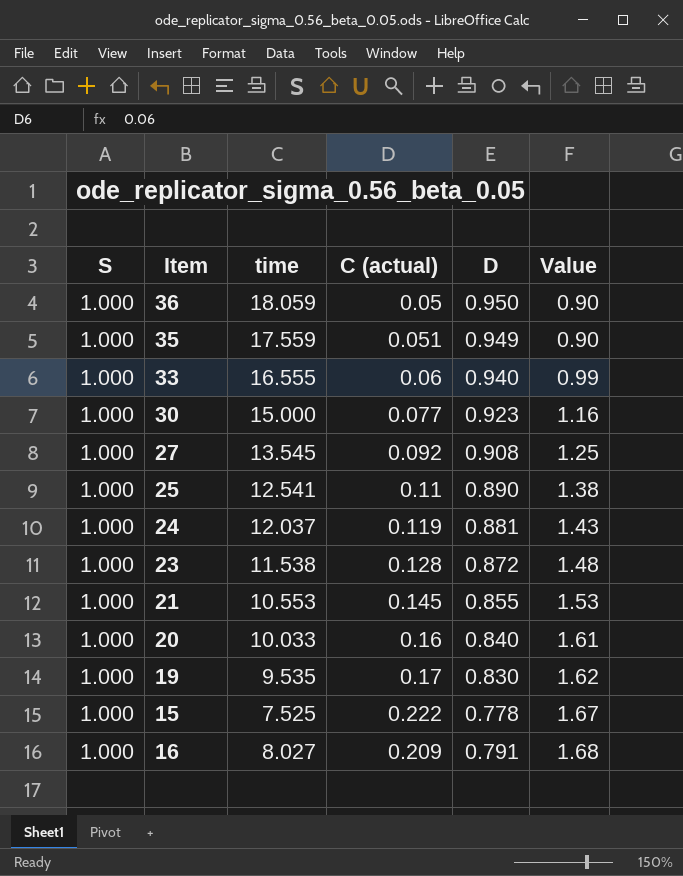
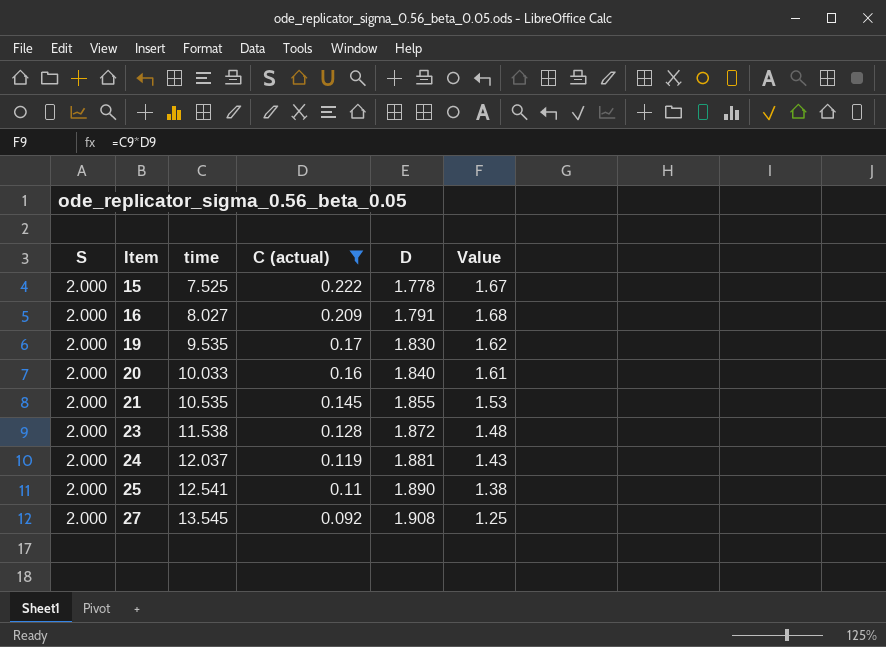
filter: none -> C (actual) >= 0.092
row order: Value ascending -> Item ascending
15 | S: 1.000 -> 2.000
15 | D: 0.778 -> 1.778
16 | S: 1.000 -> 2.000
16 | D: 0.791 -> 1.791
19 | S: 1.000 -> 2.000
19 | D: 0.830 -> 1.830
20 | S: 1.000 -> 2.000
20 | D: 0.840 -> 1.840
21 | S: 1.000 -> 2.000
21 | time: 10.553 -> 10.535
21 | D: 0.855 -> 1.855
23 | S: 1.000 -> 2.000
23 | D: 0.872 -> 1.872
24 | S: 1.000 -> 2.000
24 | D: 0.881 -> 1.881
25 | S: 1.000 -> 2.000
25 | D: 0.890 -> 1.890
27 | S: 1.000 -> 2.000
27 | D: 0.908 -> 1.908

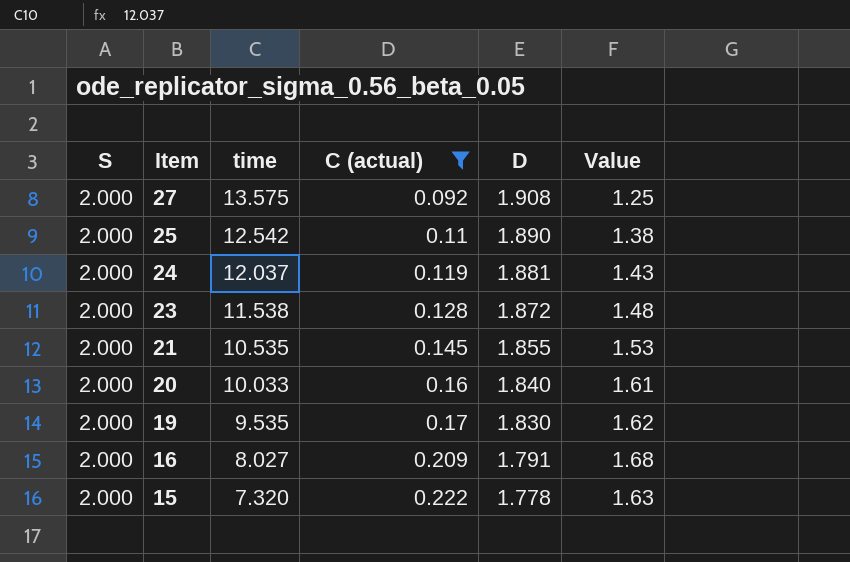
row order: Item ascending -> Item descending
27 | time: 13.545 -> 13.575
25 | time: 12.541 -> 12.542
15 | time: 7.525 -> 7.320
15 | Value: 1.67 -> 1.63

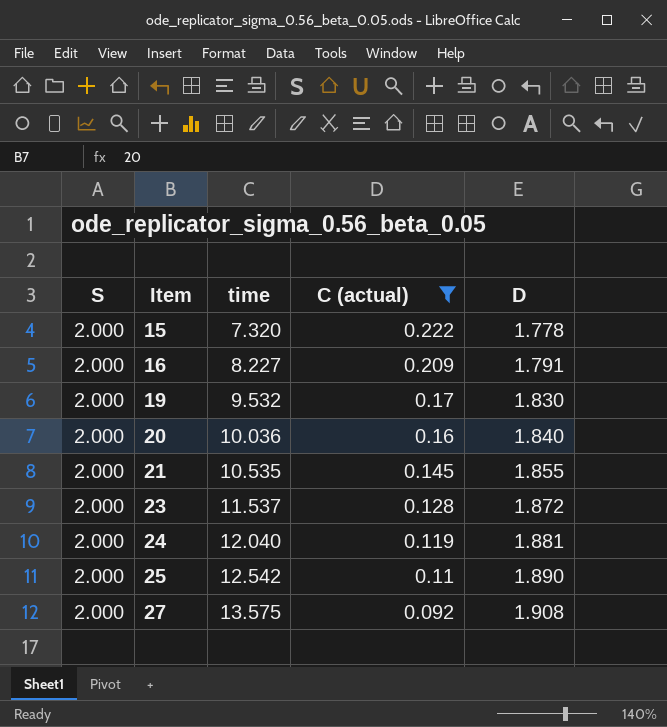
row order: Item descending -> Item ascending
column Value | formula: [time] * [C (actual)] -> none
16 | time: 8.027 -> 8.227
19 | time: 9.535 -> 9.532
20 | time: 10.033 -> 10.036
23 | time: 11.538 -> 11.537
24 | time: 12.037 -> 12.040

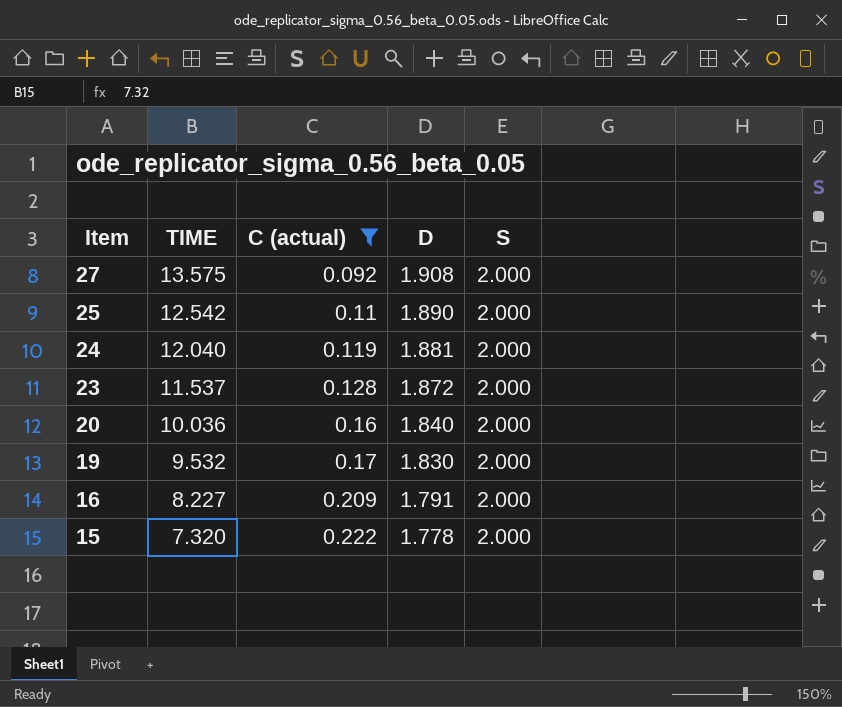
row order: Item ascending -> Item descending
column name: time -> TIME
column S | position: 1 -> 5
row 21: 2.000 | 10.535 | 0.145 | 1.855 -> none

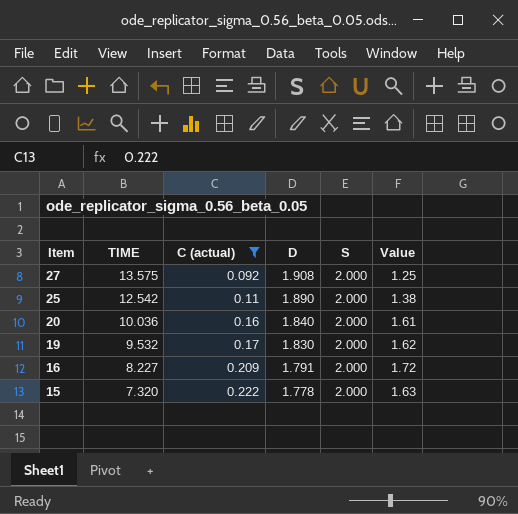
column Value | formula: none -> [TIME] * [C (actual)]
row 24: 12.040 | 0.119 | 1.881 | 2.000 -> none
row 23: 11.537 | 0.128 | 1.872 | 2.000 -> none

